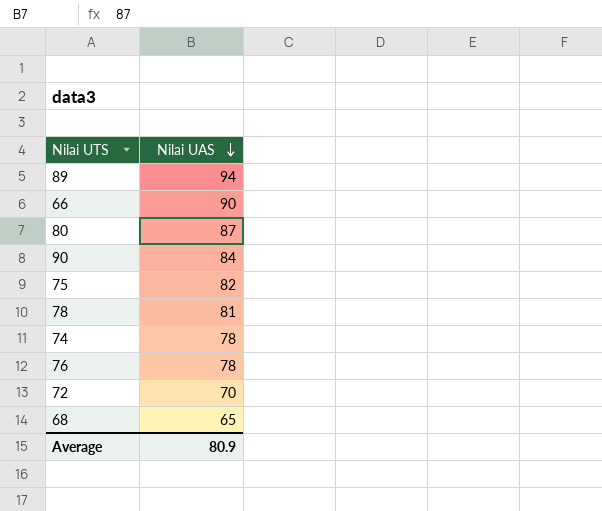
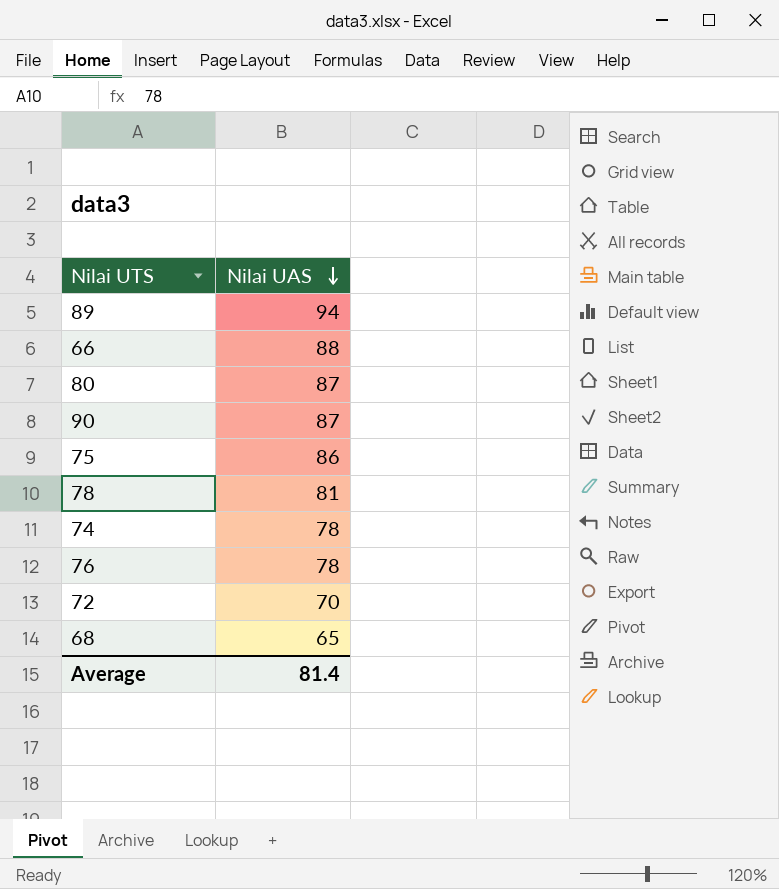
66 | Nilai UAS: 90 -> 88
90 | Nilai UAS: 84 -> 87
75 | Nilai UAS: 82 -> 86
Average | Nilai UAS: 80.9 -> 81.4

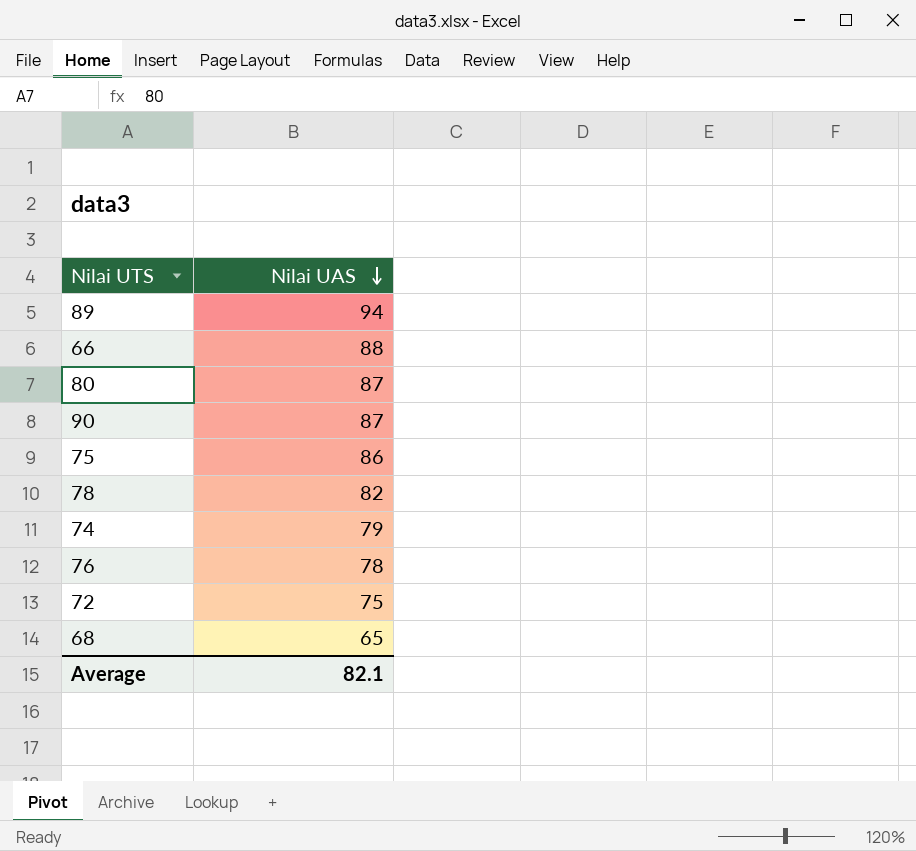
78 | Nilai UAS: 81 -> 82
74 | Nilai UAS: 78 -> 79
72 | Nilai UAS: 70 -> 75
Average | Nilai UAS: 81.4 -> 82.1

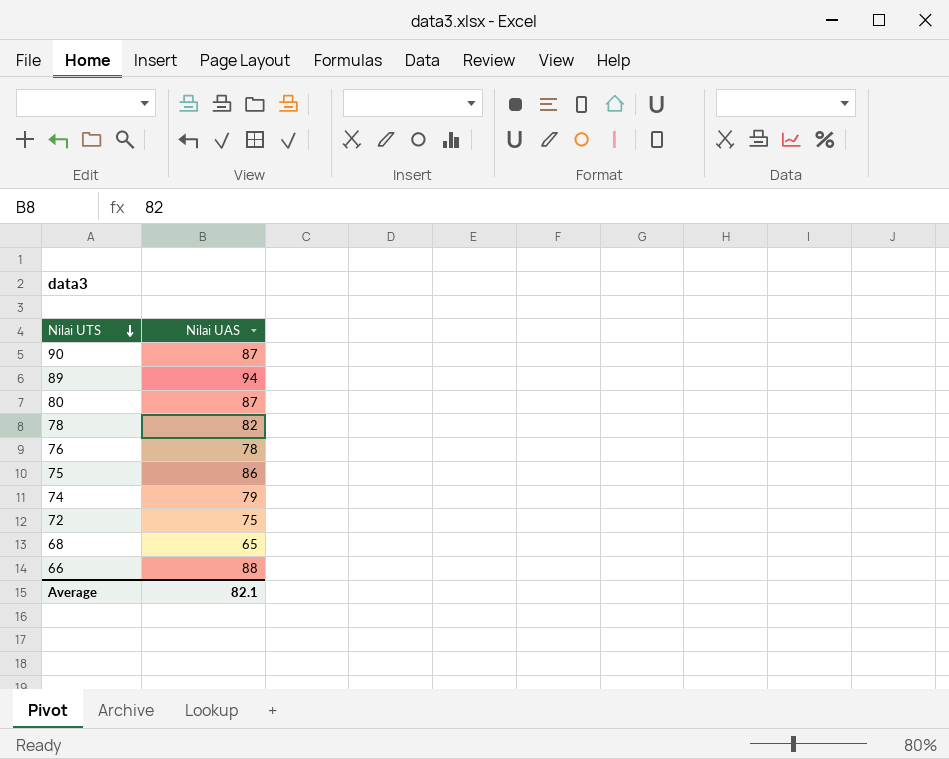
row order: Nilai UAS descending -> Nilai UTS descending

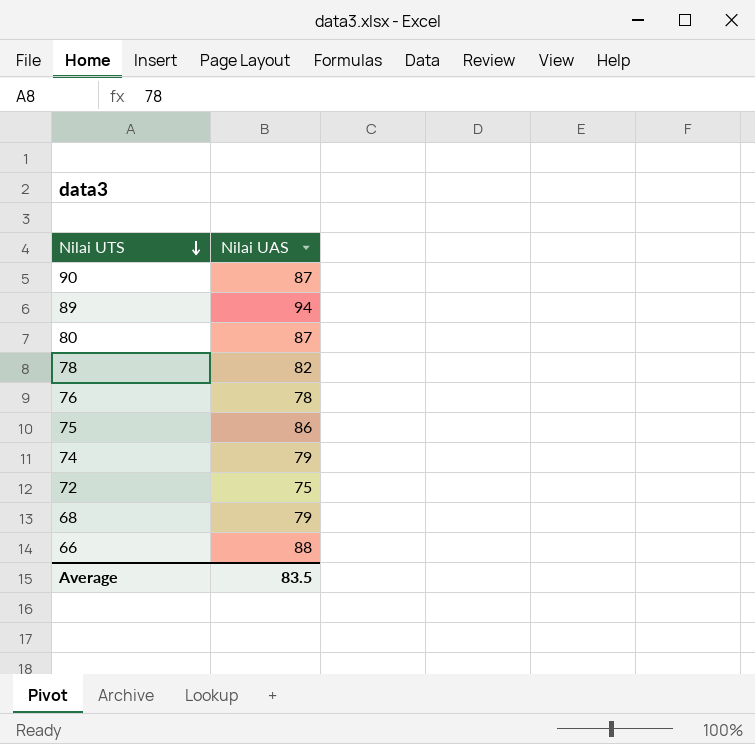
68 | Nilai UAS: 65 -> 79
Average | Nilai UAS: 82.1 -> 83.5

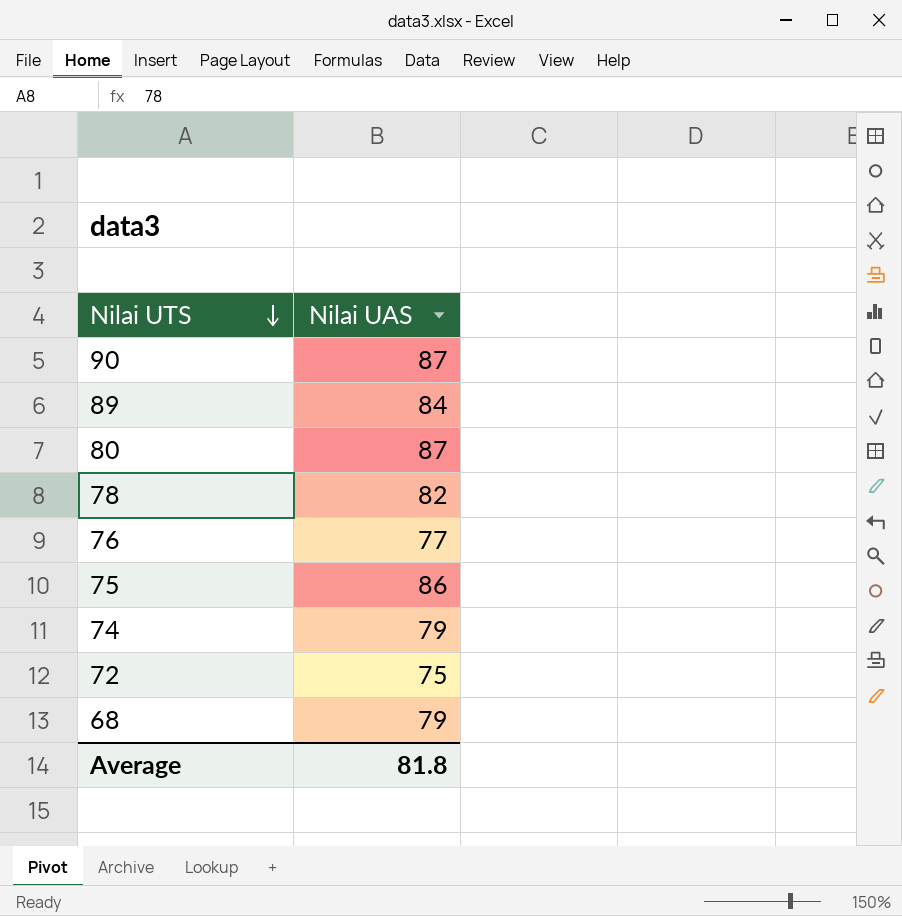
row 66: 88 -> none
89 | Nilai UAS: 94 -> 84
76 | Nilai UAS: 78 -> 77
Average | Nilai UAS: 83.5 -> 81.8

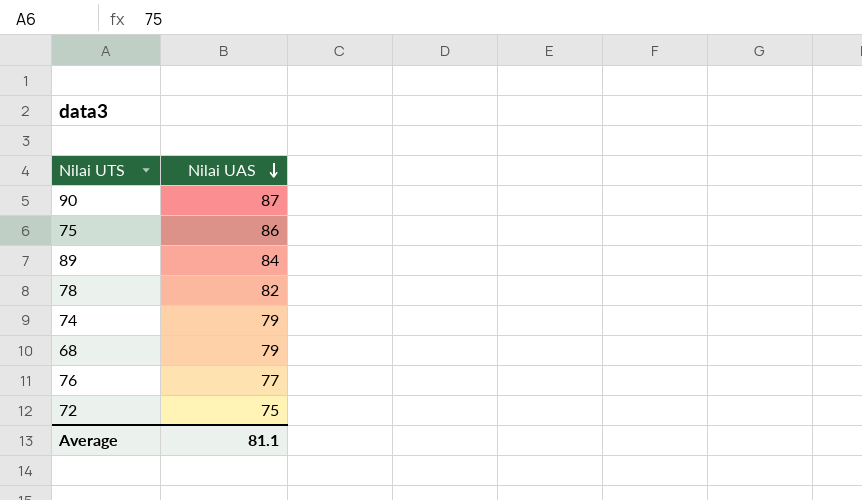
row order: Nilai UTS descending -> Nilai UAS descending
row 80: 87 -> none
Average | Nilai UAS: 81.8 -> 81.1

